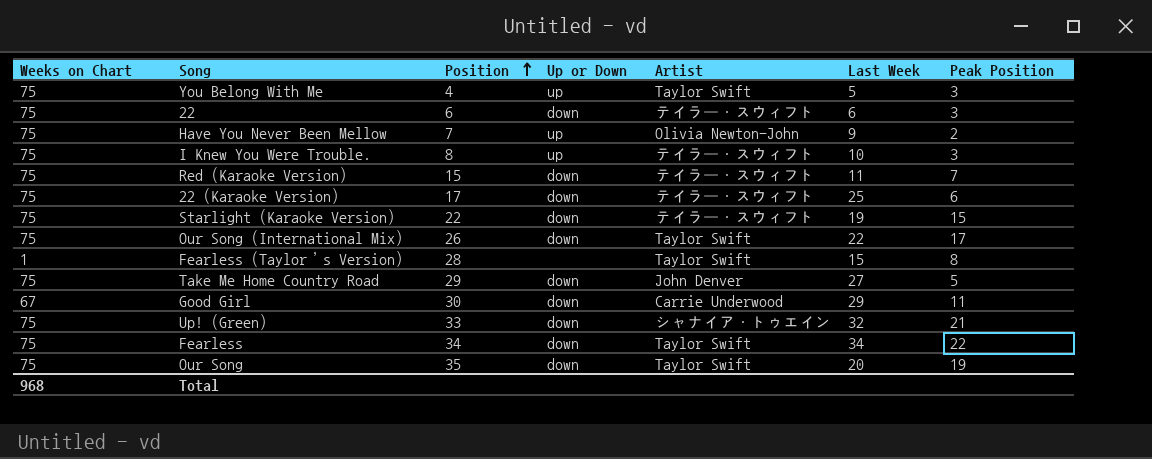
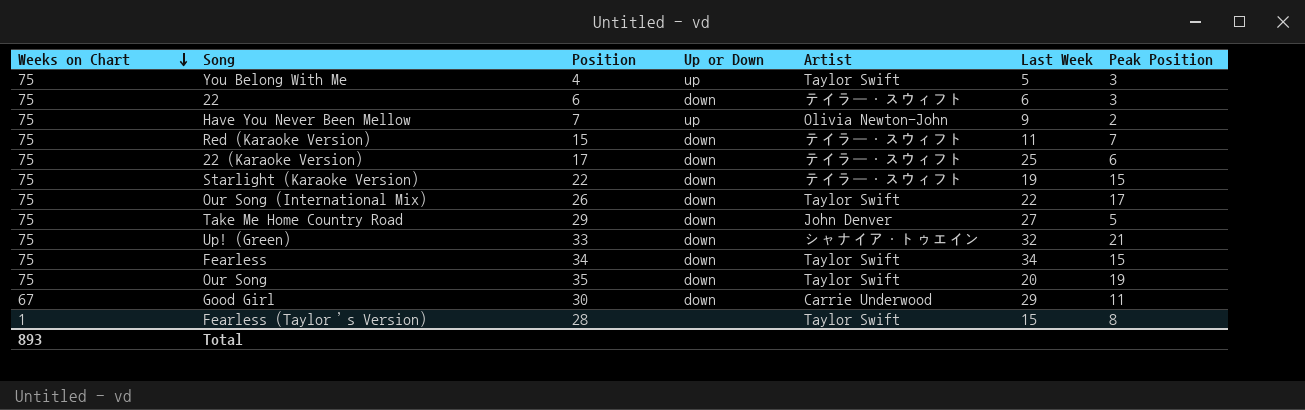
row order: Position ascending -> Weeks on Chart descending
row I Knew You Were Trouble.: 75 | 8 | up | テイラー・スウィフト | 10 | 3 -> none
Fearless | Peak Position: 22 -> 15
Total | Weeks on Chart: 968 -> 893

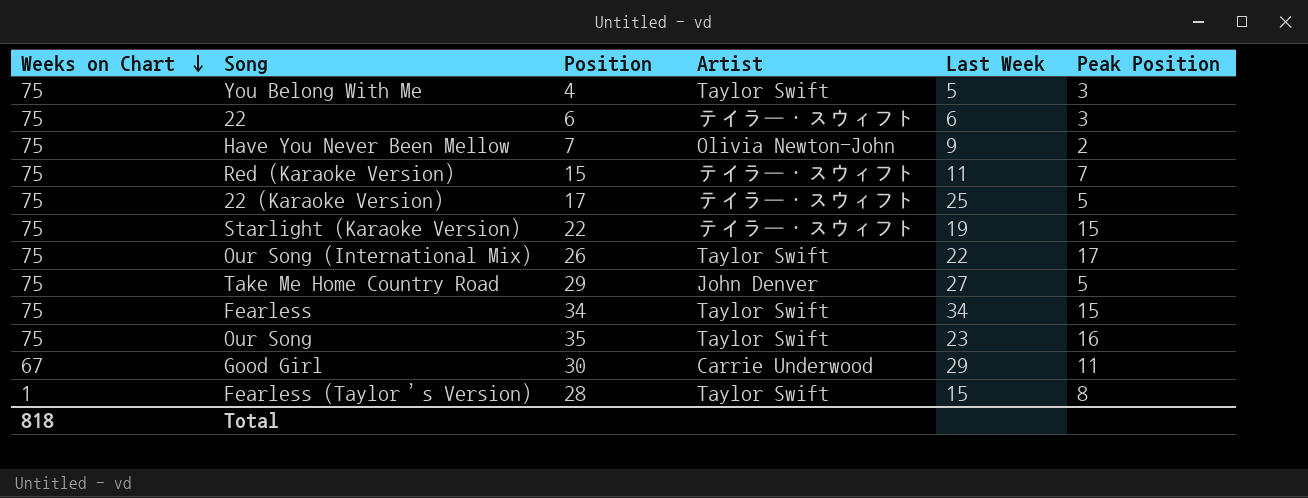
column Up or Down | position: 4 -> none
row Up! (Green): 75 | 33 | down | シャナイア・トゥエイン | 32 | 21 -> none
22 (Karaoke Version) | Peak Position: 6 -> 5
Our Song | Last Week: 20 -> 23
Our Song | Peak Position: 19 -> 16
Total | Weeks on Chart: 893 -> 818

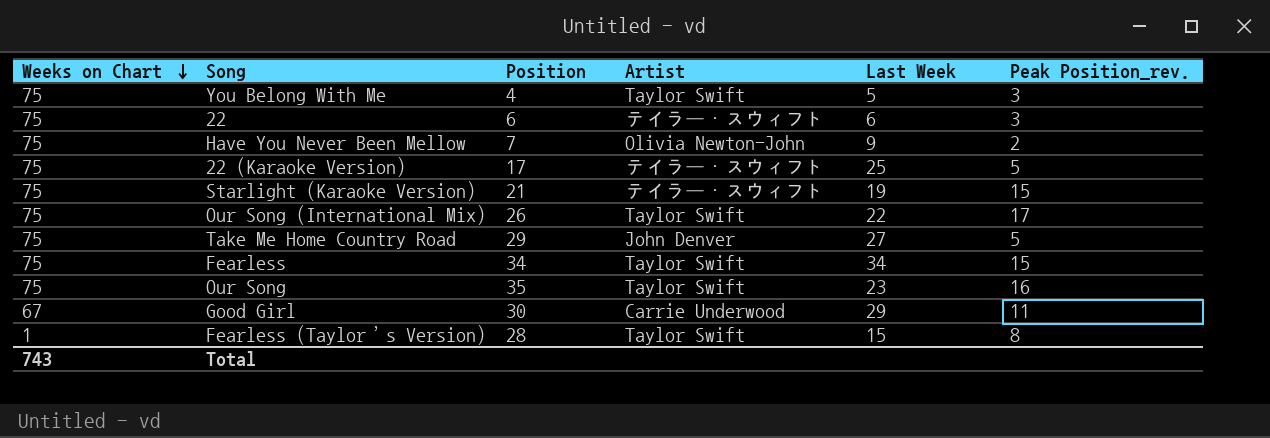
column name: Peak Position -> Peak Position_rev.
row Red (Karaoke Version): 75 | 15 | テイラー・スウィフト | 11 | 7 -> none
Starlight (Karaoke Version) | Position: 22 -> 21
Total | Weeks on Chart: 818 -> 743

